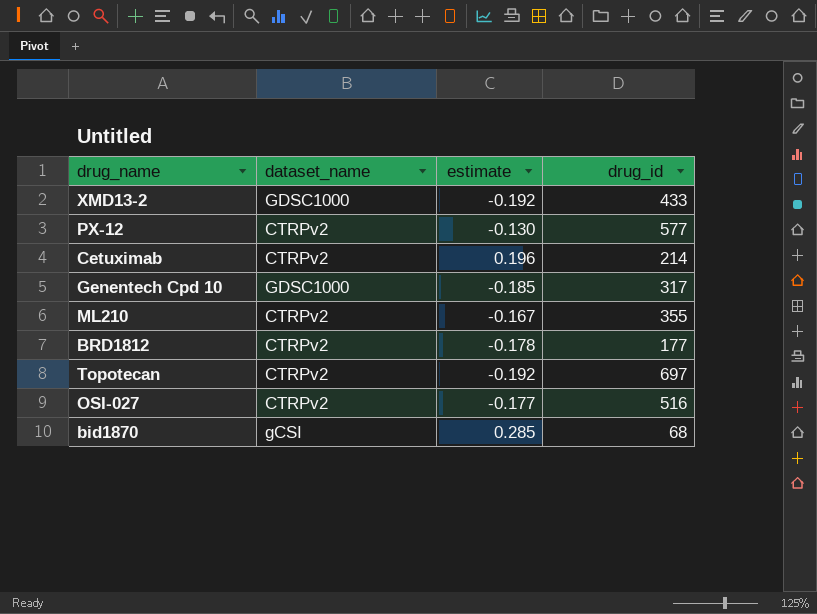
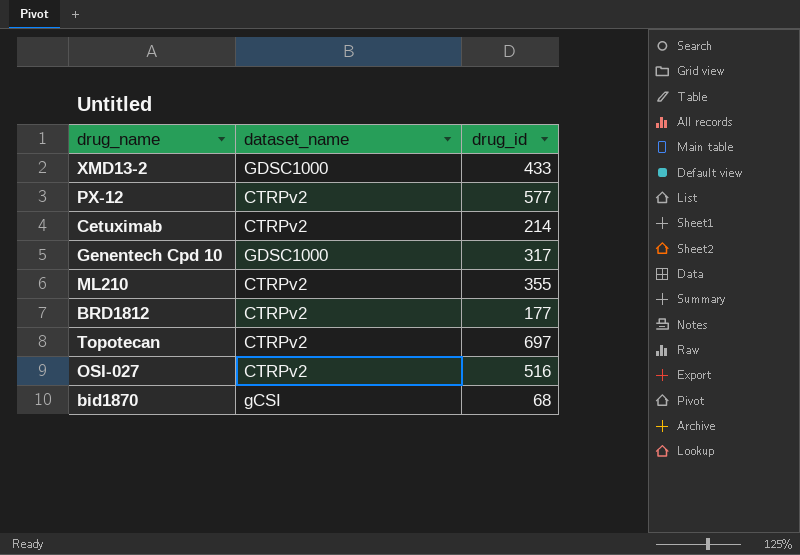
column estimate | position: 3 -> none

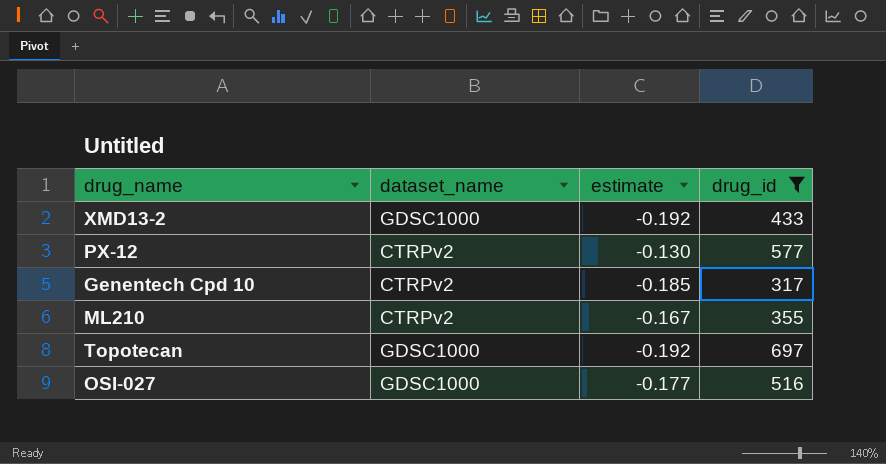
filter: none -> drug_id >= 317
column estimate | position: none -> 3
Genentech Cpd 10 | dataset_name: GDSC1000 -> CTRPv2
Topotecan | dataset_name: CTRPv2 -> GDSC1000
OSI-027 | dataset_name: CTRPv2 -> GDSC1000

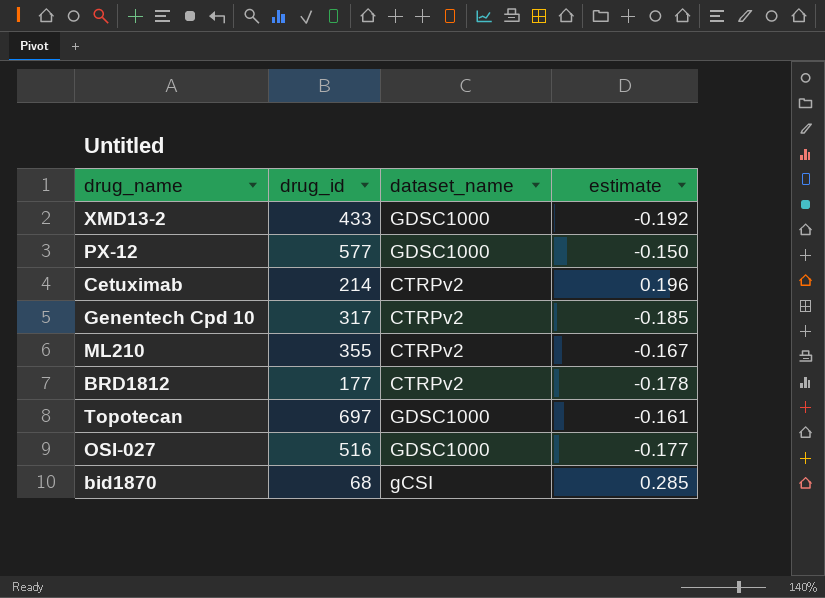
filter: drug_id >= 317 -> none
column drug_id | position: 4 -> 2
PX-12 | dataset_name: CTRPv2 -> GDSC1000
PX-12 | estimate: -0.130 -> -0.150
Topotecan | estimate: -0.192 -> -0.161

